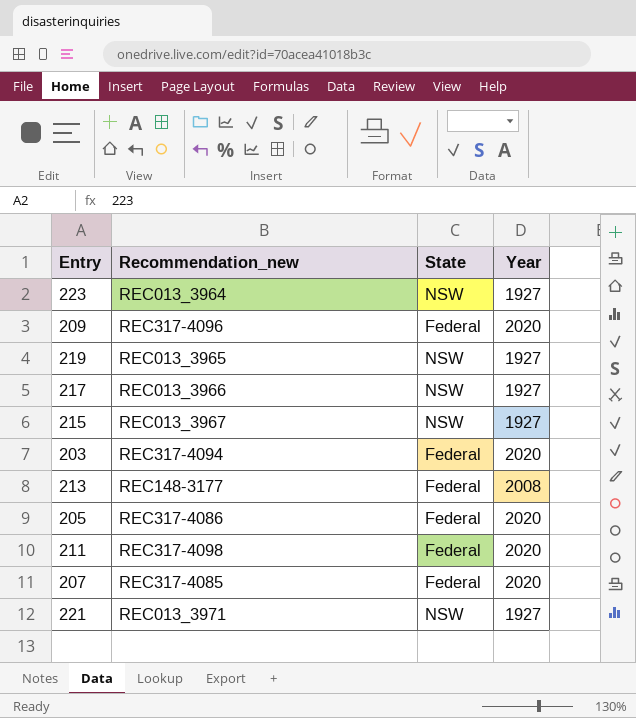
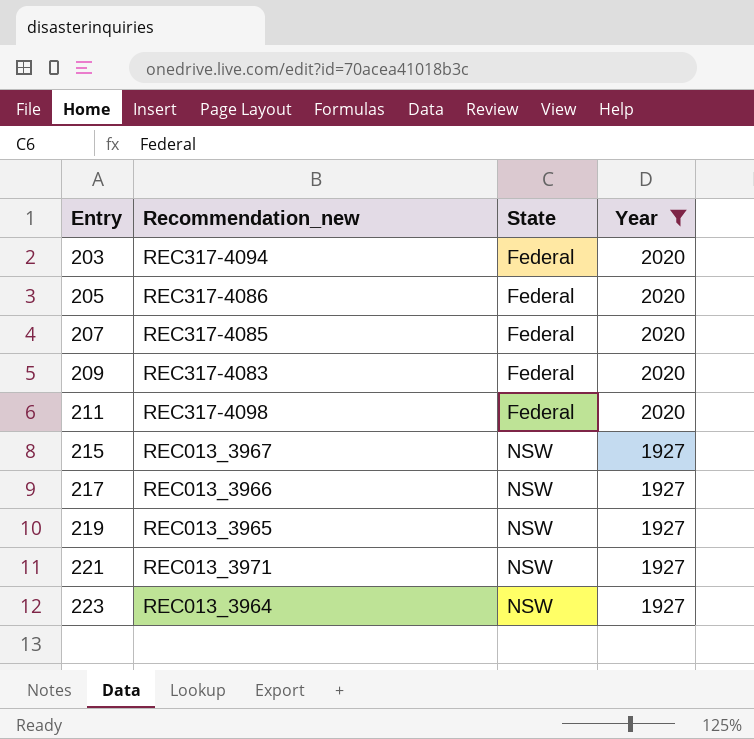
filter: none -> Year != 2008
row order: none -> Entry ascending
209 | Recommendation_new: REC317-4096 -> REC317-4083

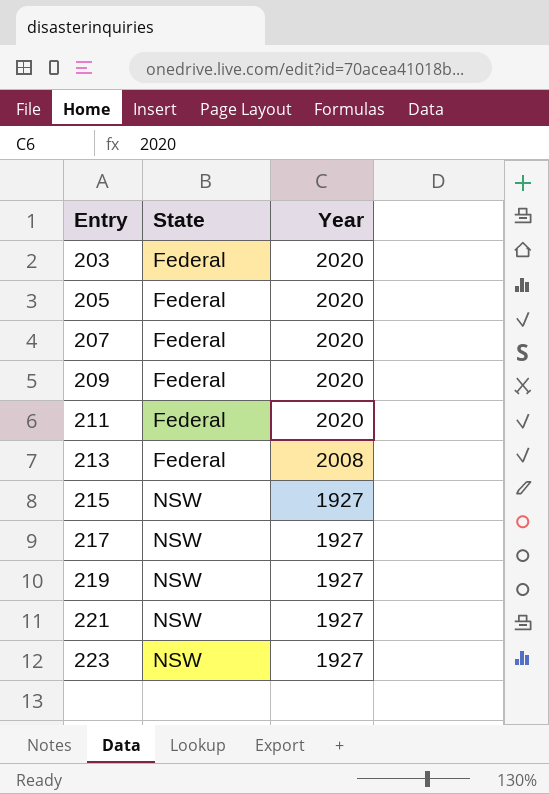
filter: Year != 2008 -> none
column Recommendation_new | position: 2 -> none

